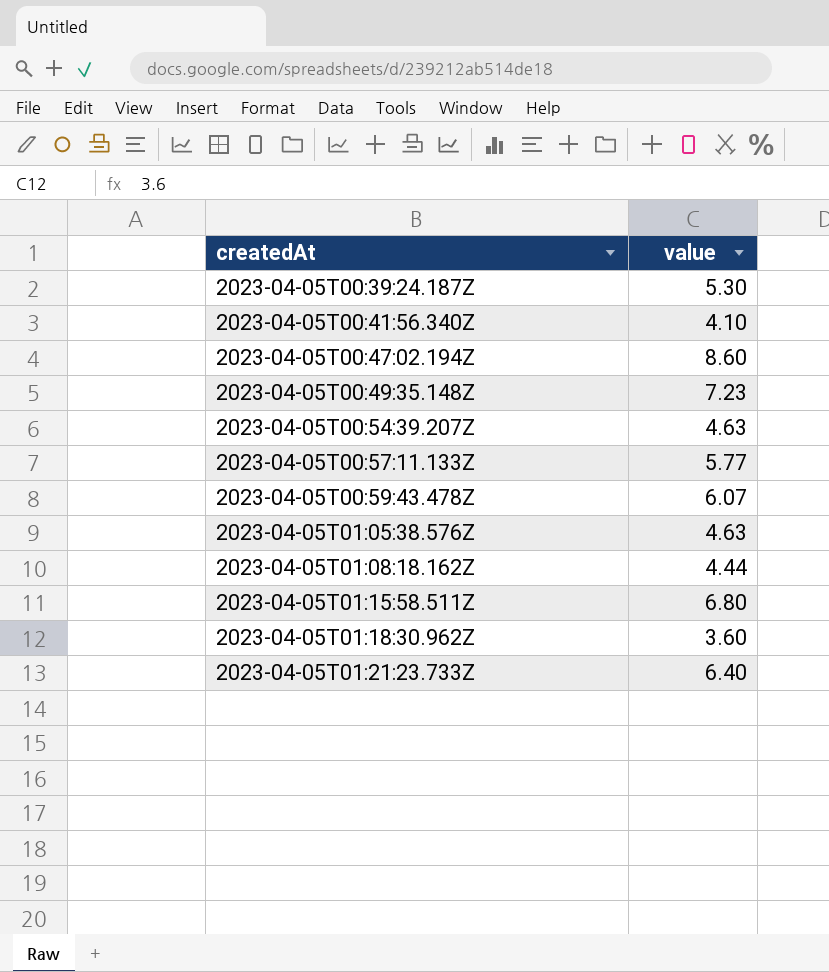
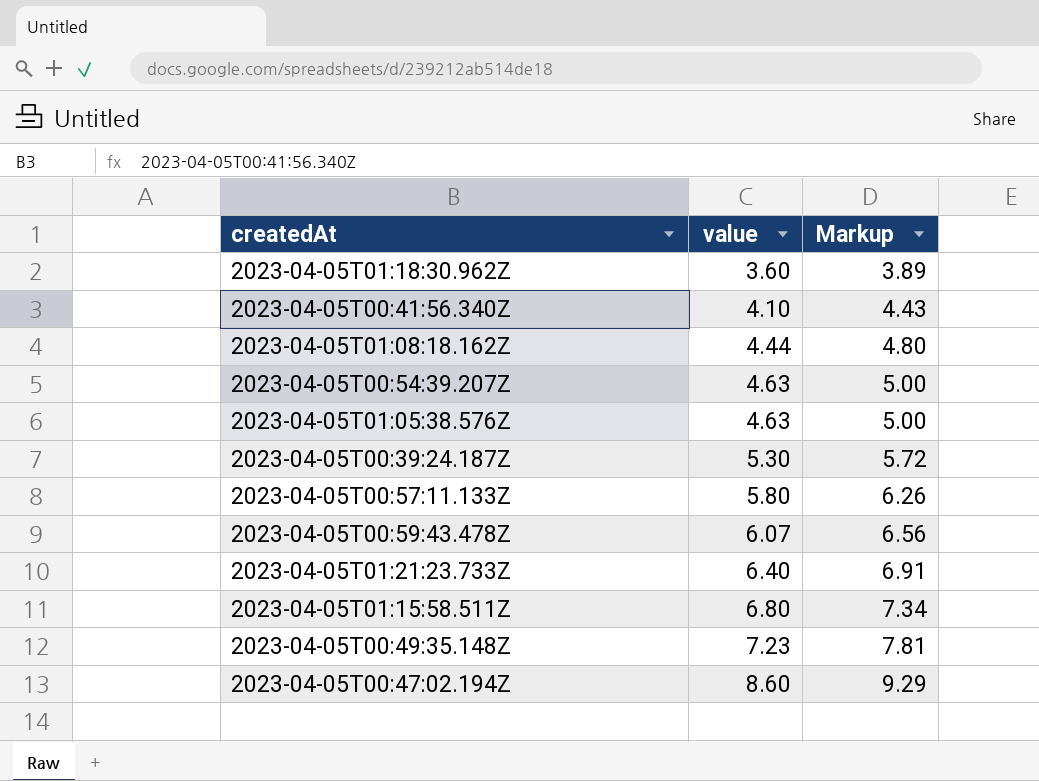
row order: createdAt ascending -> value ascending
column Markup | formula: none -> [value] * 1.08
2023-04-05T00:57:11.133Z | value: 5.77 -> 5.80

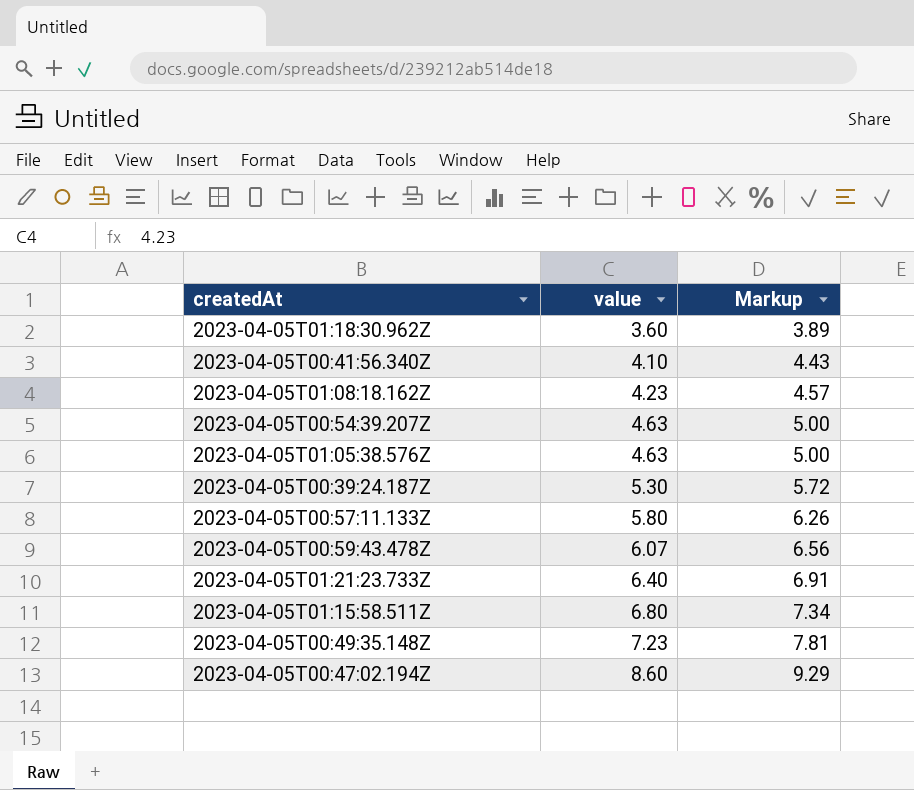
2023-04-05T01:08:18.162Z | value: 4.44 -> 4.23
2023-04-05T01:08:18.162Z | Markup: 4.80 -> 4.57

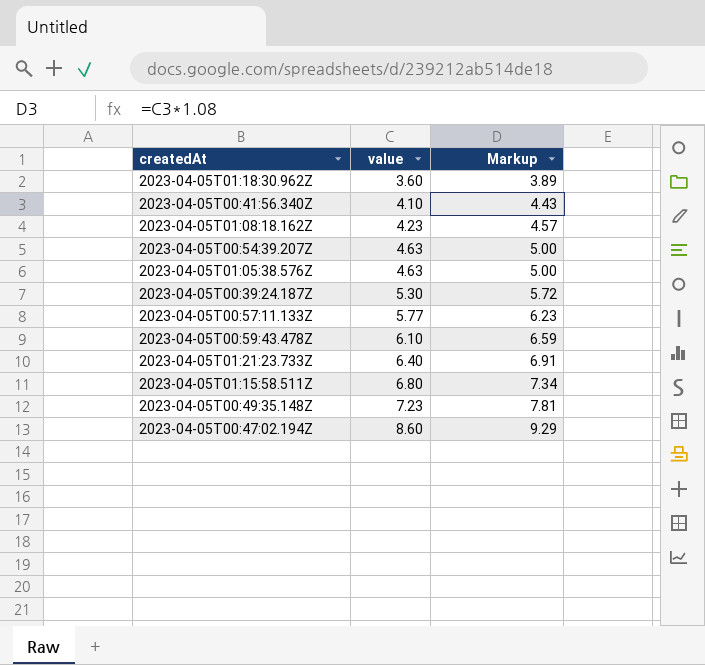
2023-04-05T00:57:11.133Z | value: 5.80 -> 5.77
2023-04-05T00:57:11.133Z | Markup: 6.26 -> 6.23
2023-04-05T00:59:43.478Z | value: 6.07 -> 6.10
2023-04-05T00:59:43.478Z | Markup: 6.56 -> 6.59

